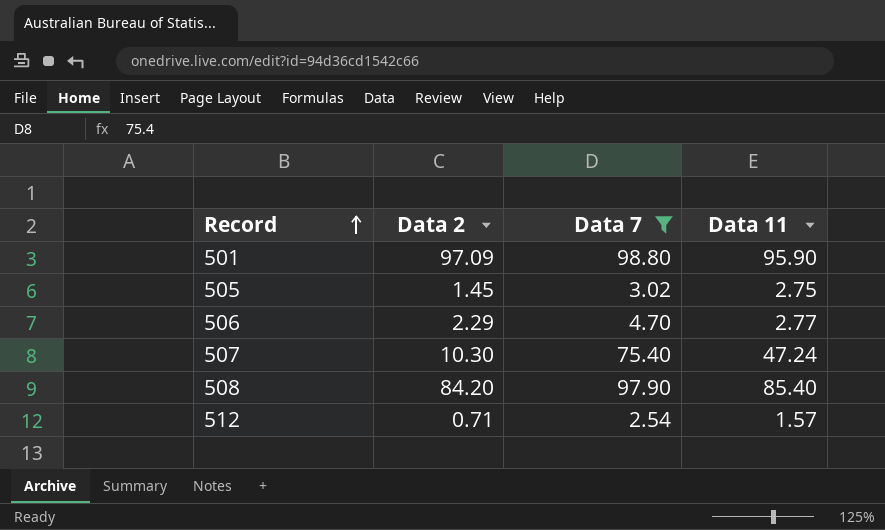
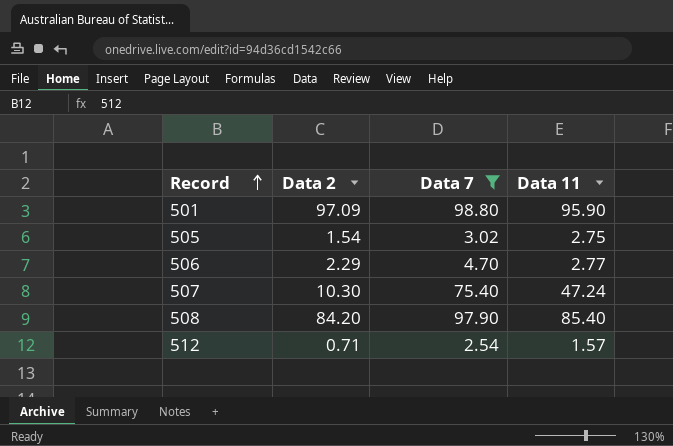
505 | Data 2: 1.45 -> 1.54

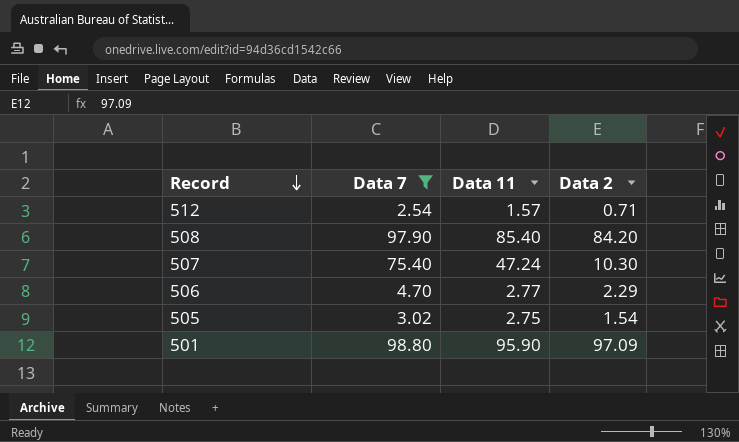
row order: Record ascending -> Record descending
column Data 2 | position: 2 -> 4

